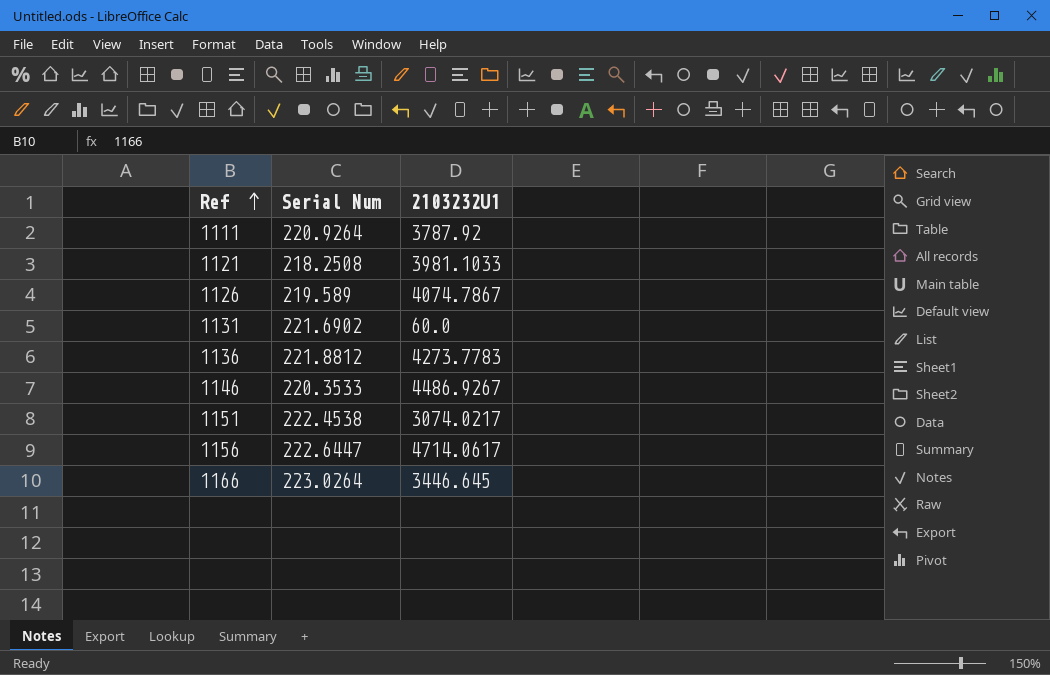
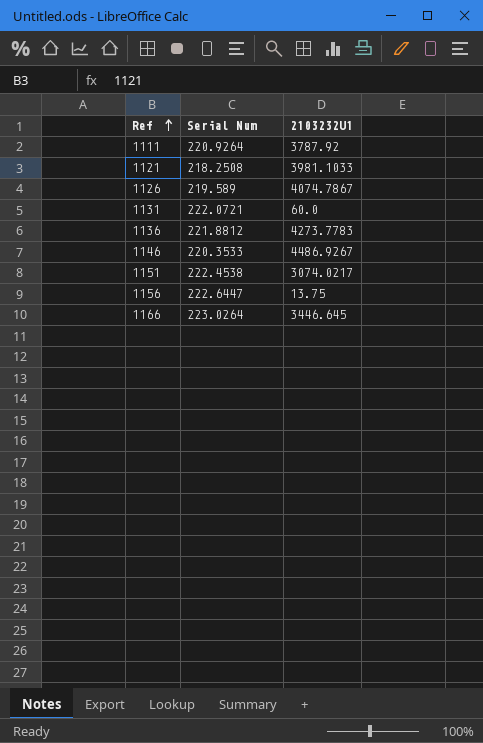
1131 | Serial Num: 221.6902 -> 222.0721
1156 | 2103232U1: 4714.0617 -> 13.75

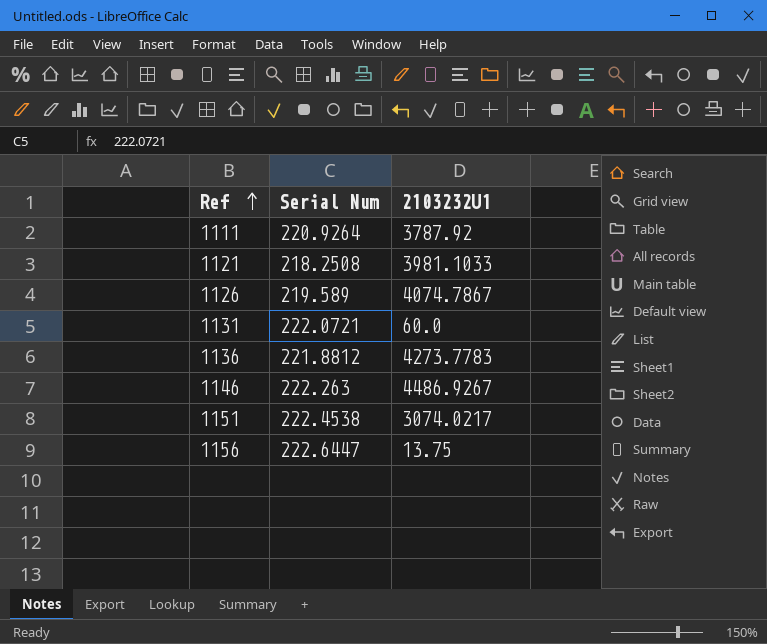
row 1166: 223.0264 | 3446.645 -> none
1146 | Serial Num: 220.3533 -> 222.263

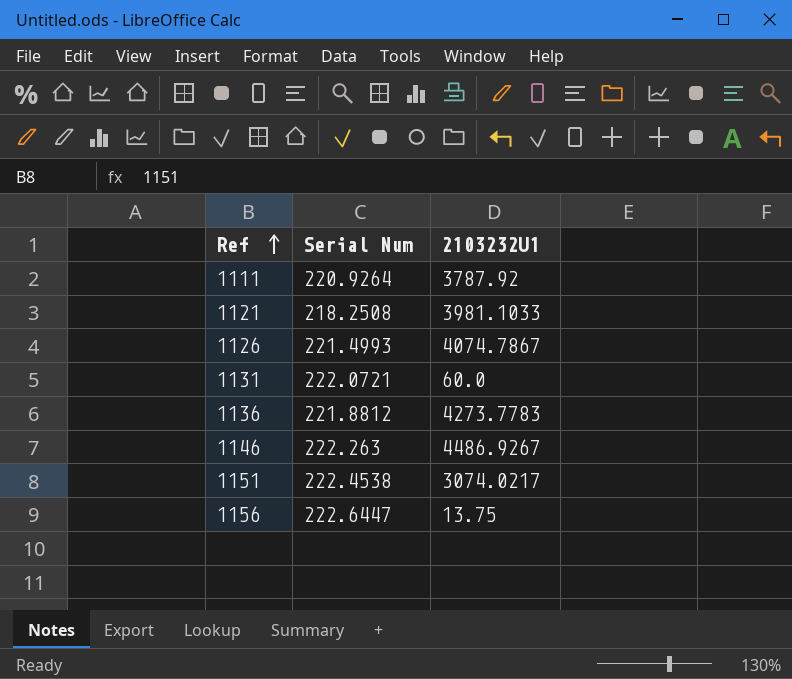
1126 | Serial Num: 219.589 -> 221.4993

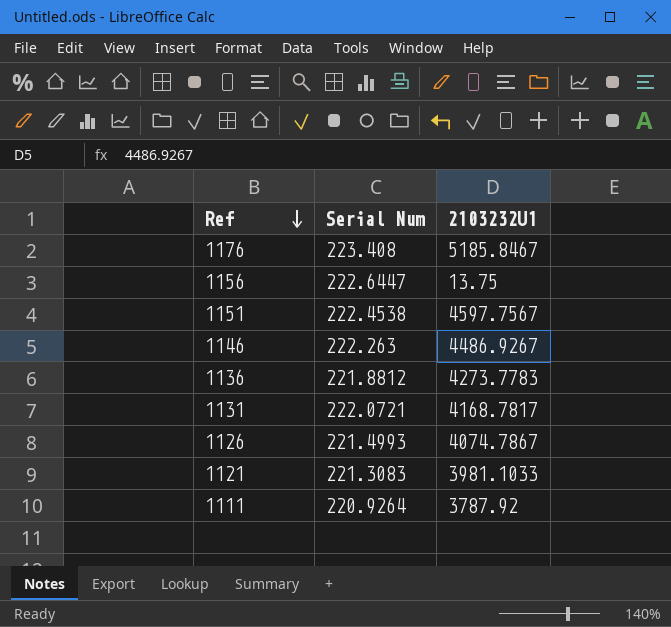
row order: Ref ascending -> Ref descending
row 1176: none -> 223.408 | 5185.8467
1151 | 2103232U1: 3074.0217 -> 4597.7567
1131 | 2103232U1: 60.0 -> 4168.7817
1121 | Serial Num: 218.2508 -> 221.3083

